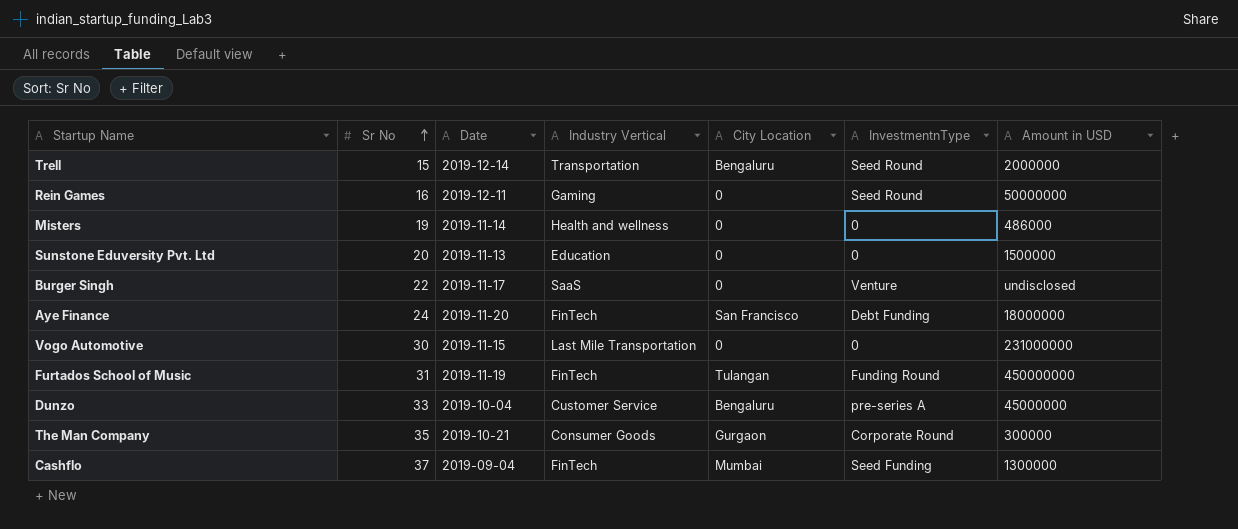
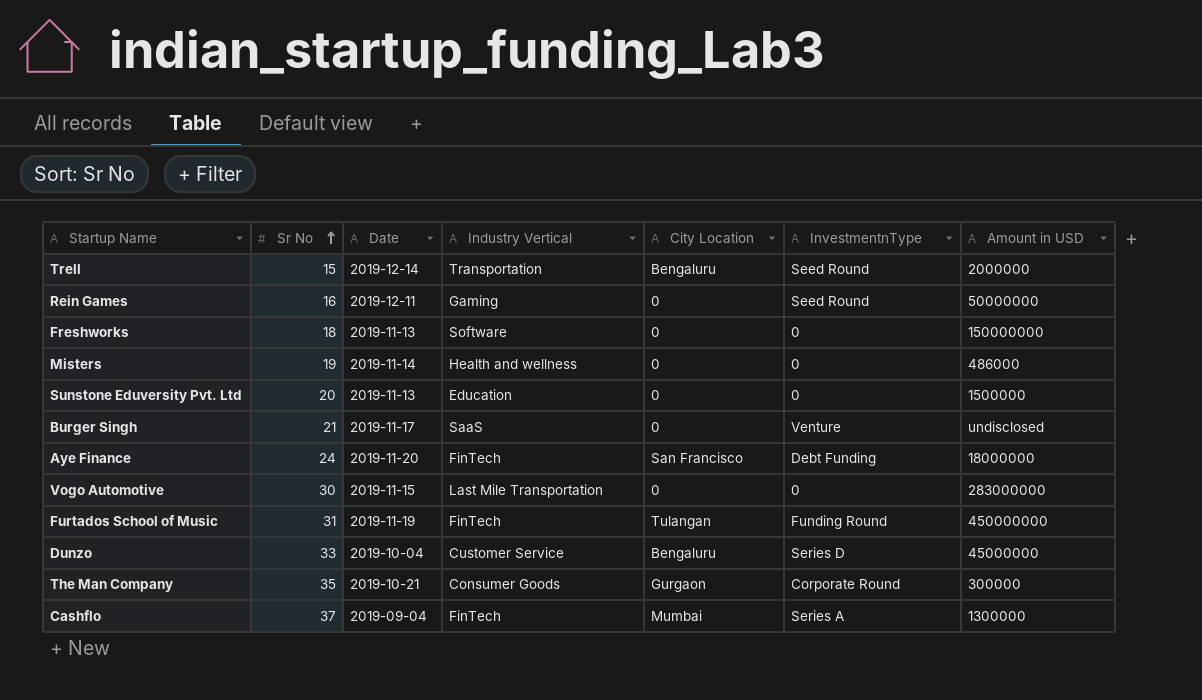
row Freshworks: none -> 18 | 2019-11-13 | Software | 0 | 0 | 150000000
Burger Singh | Sr No: 22 -> 21
Vogo Automotive | Amount in USD: 231000000 -> 283000000
Dunzo | InvestmentnType: pre-series A -> Series D
Cashflo | InvestmentnType: Seed Funding -> Series A

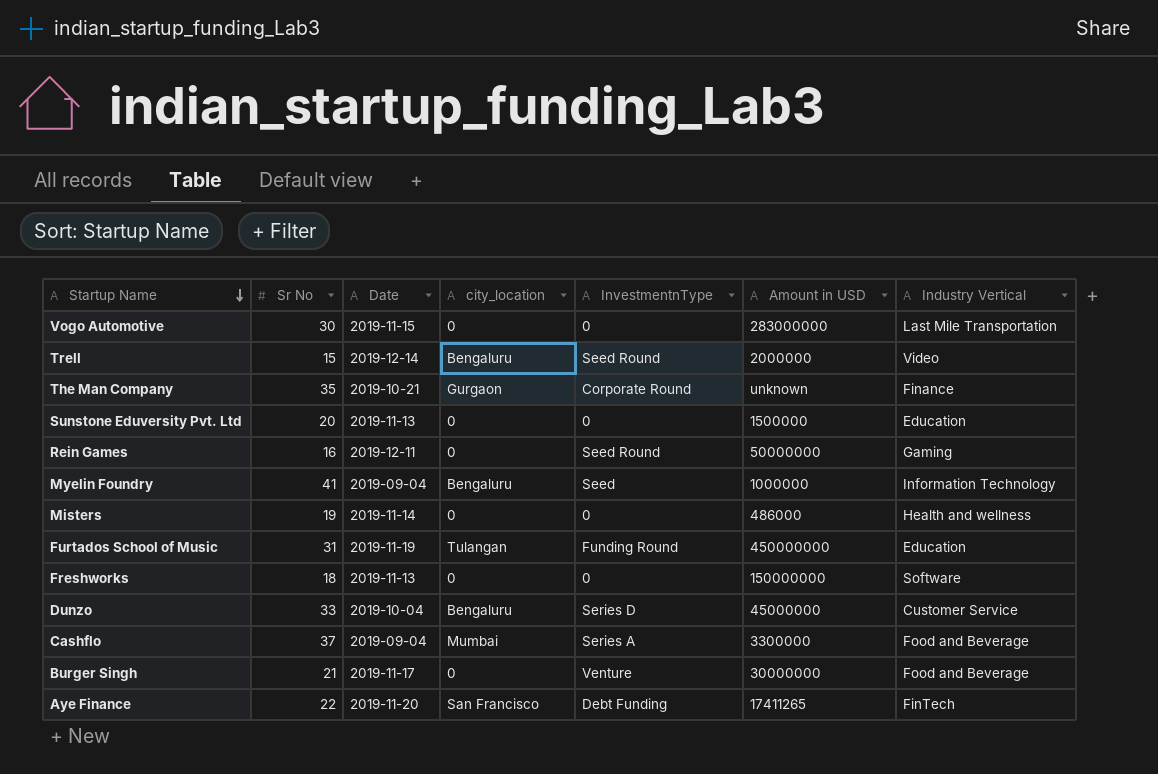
row order: Sr No ascending -> Startup Name descending
column name: City Location -> city_location
column Industry Vertical | position: 4 -> 7
Trell | Industry Vertical: Transportation -> Video
The Man Company | Amount in USD: 300000 -> unknown
The Man Company | Industry Vertical: Consumer Goods -> Finance
row Myelin Foundry: none -> 41 | 2019-09-04 | Bengaluru | Seed | 1000000 | Information Technology
Furtados School of Music | Industry Vertical: FinTech -> Education
Cashflo | Amount in USD: 1300000 -> 3300000
Cashflo | Industry Vertical: FinTech -> Food and Beverage
Burger Singh | Amount in USD: undisclosed -> 30000000
Burger Singh | Industry Vertical: SaaS -> Food and Beverage
Aye Finance | Sr No: 24 -> 22
Aye Finance | Amount in USD: 18000000 -> 17411265

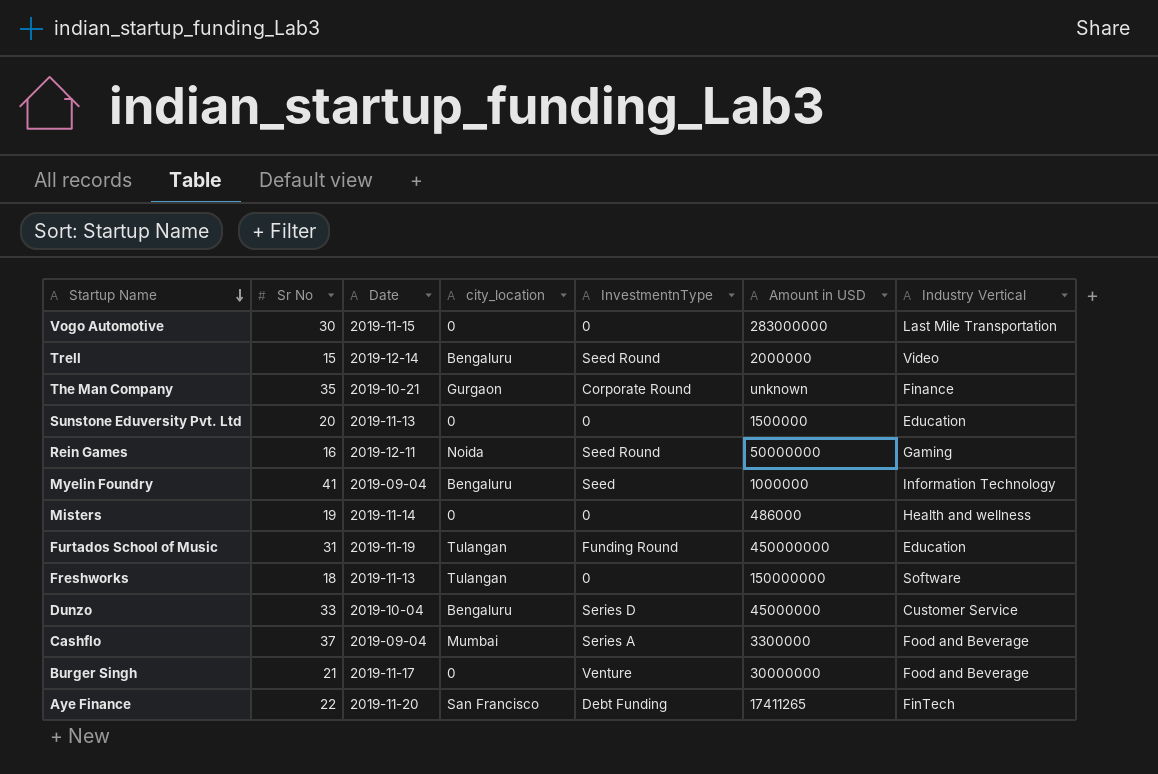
Rein Games | city_location: 0 -> Noida
Freshworks | city_location: 0 -> Tulangan

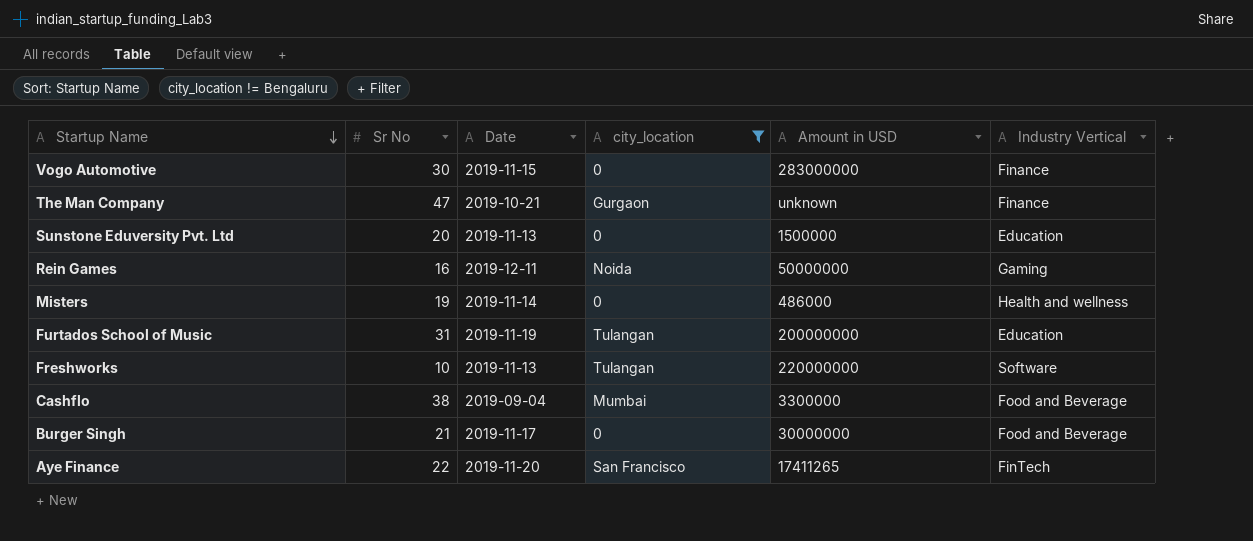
filter: none -> city_location != Bengaluru
column InvestmentnType | position: 5 -> none
Vogo Automotive | Industry Vertical: Last Mile Transportation -> Finance
The Man Company | Sr No: 35 -> 47
Furtados School of Music | Amount in USD: 450000000 -> 200000000
Freshworks | Sr No: 18 -> 10
Freshworks | Amount in USD: 150000000 -> 220000000
Cashflo | Sr No: 37 -> 38

